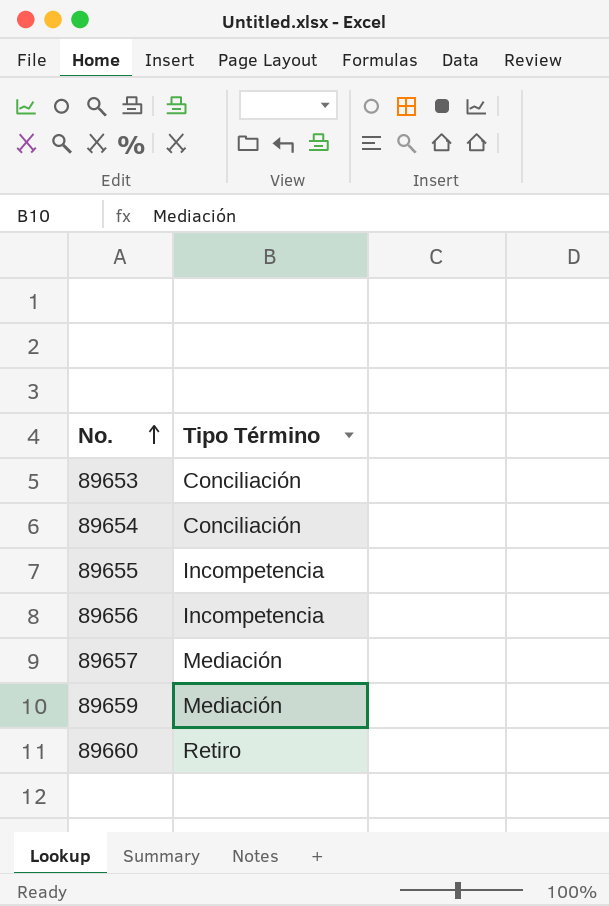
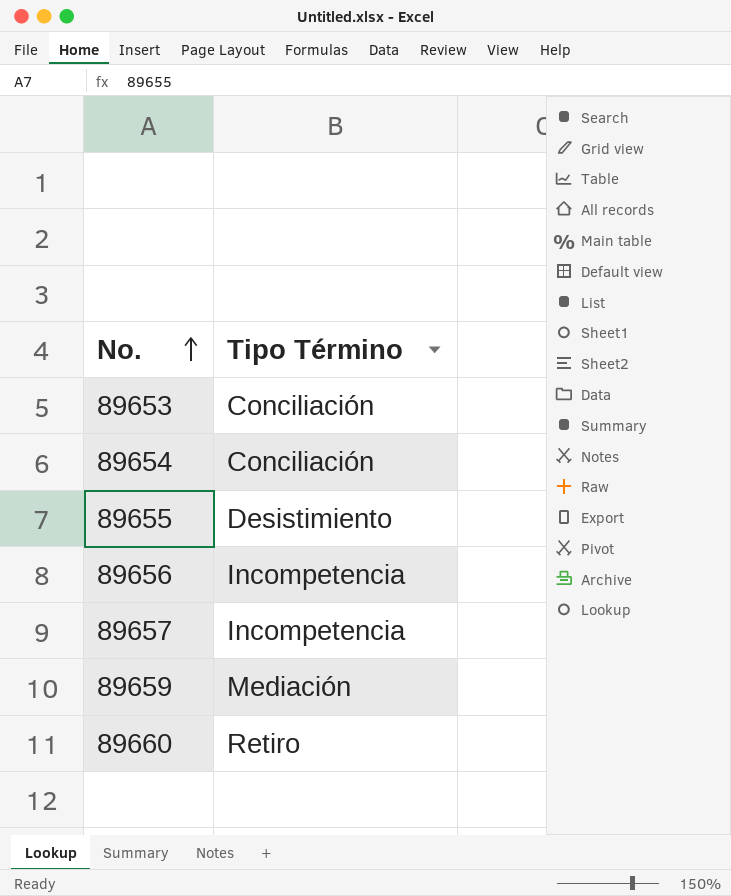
89655 | Tipo Término: Incompetencia -> Desistimiento
89657 | Tipo Término: Mediación -> Incompetencia

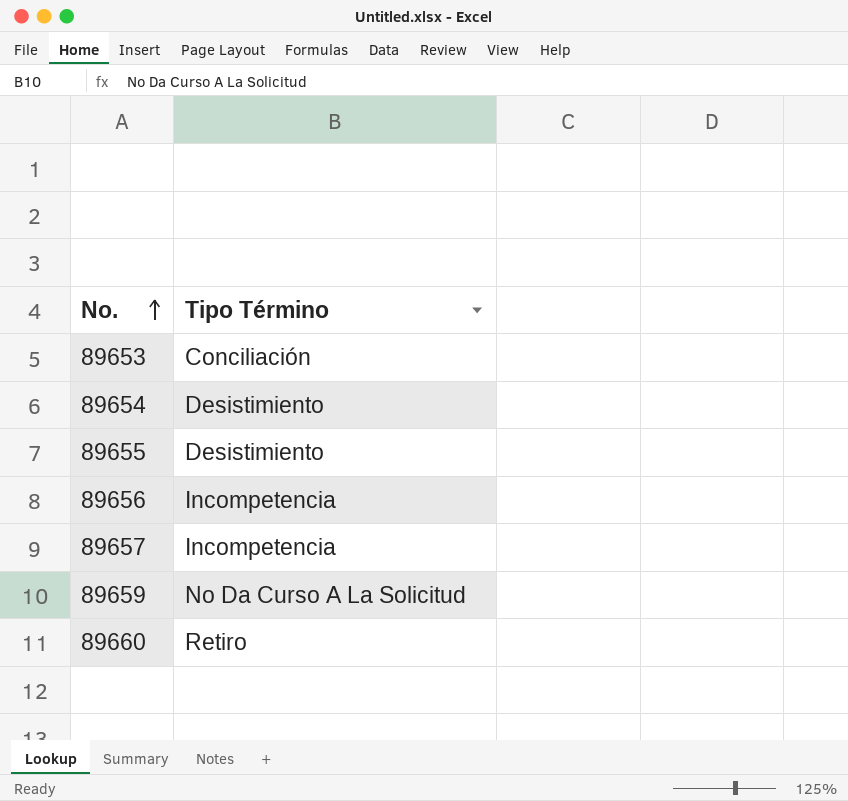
89654 | Tipo Término: Conciliación -> Desistimiento
89659 | Tipo Término: Mediación -> No Da Curso A La Solicitud

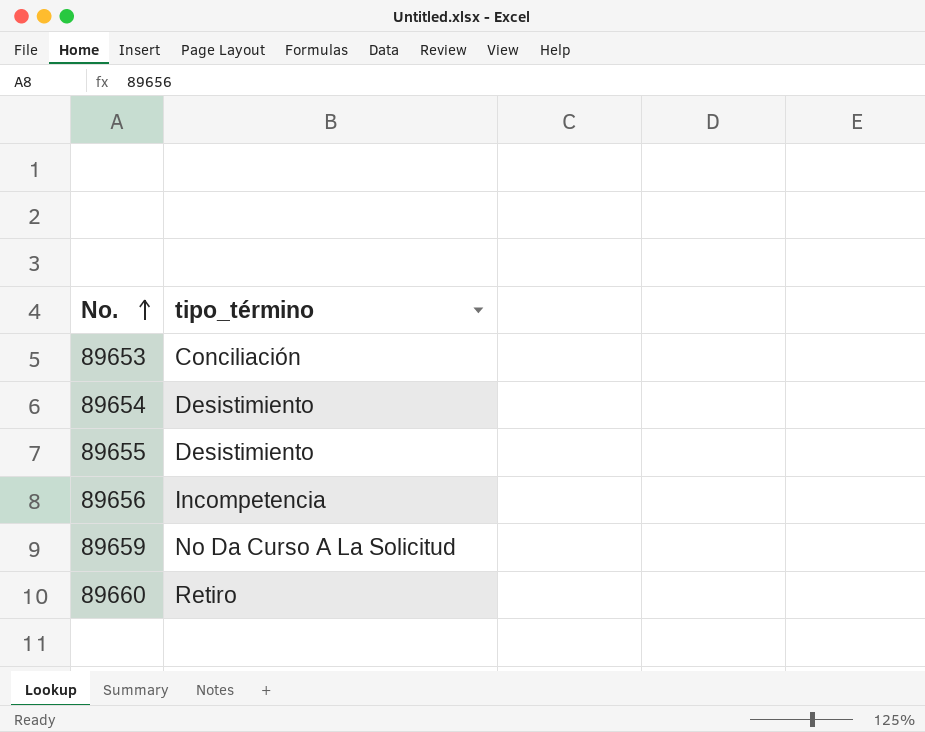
column name: Tipo Término -> tipo_término
row 89657: Incompetencia -> none

